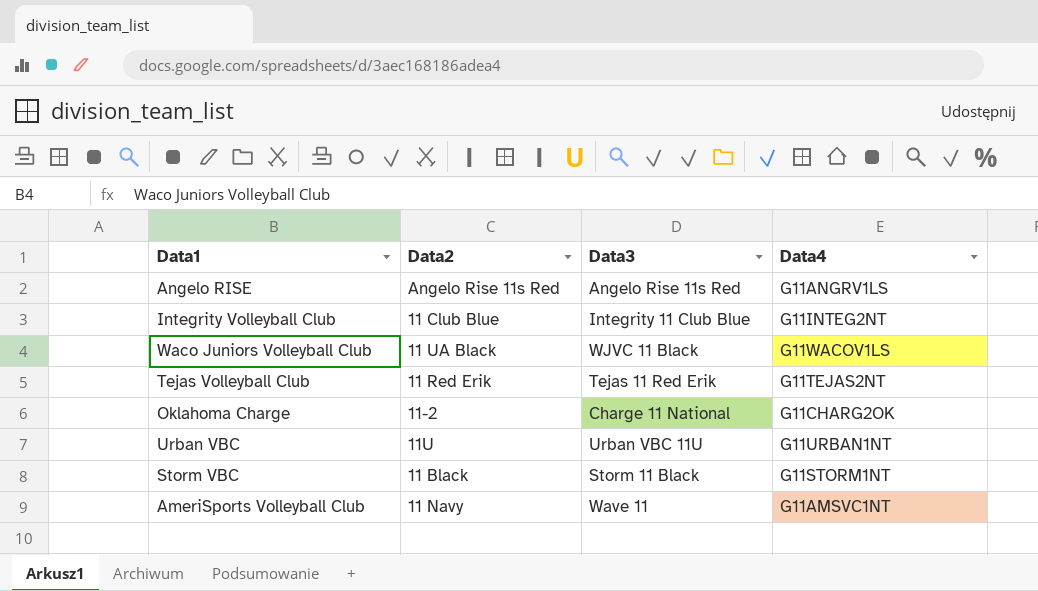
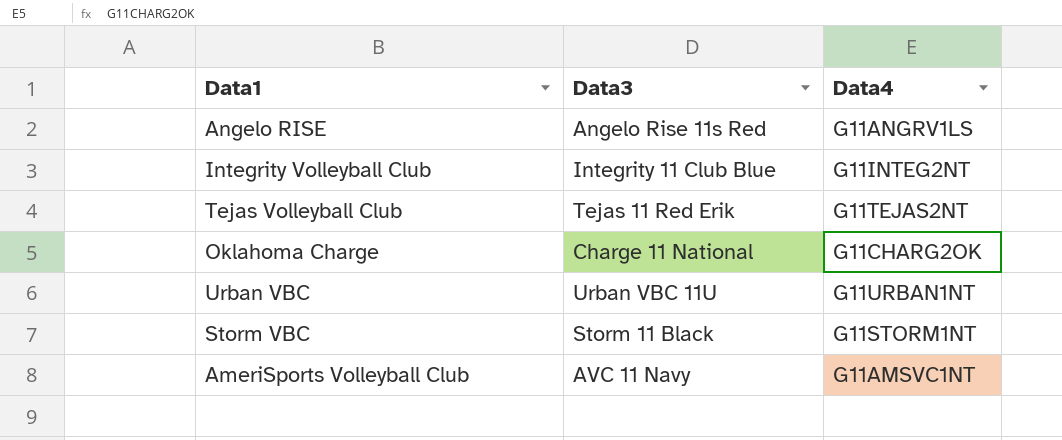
column Data2 | position: 2 -> none
row Waco Juniors Volleyball Club: 11 UA Black | WJVC 11 Black | G11WACOV1LS -> none
AmeriSports Volleyball Club | Data3: Wave 11 -> AVC 11 Navy

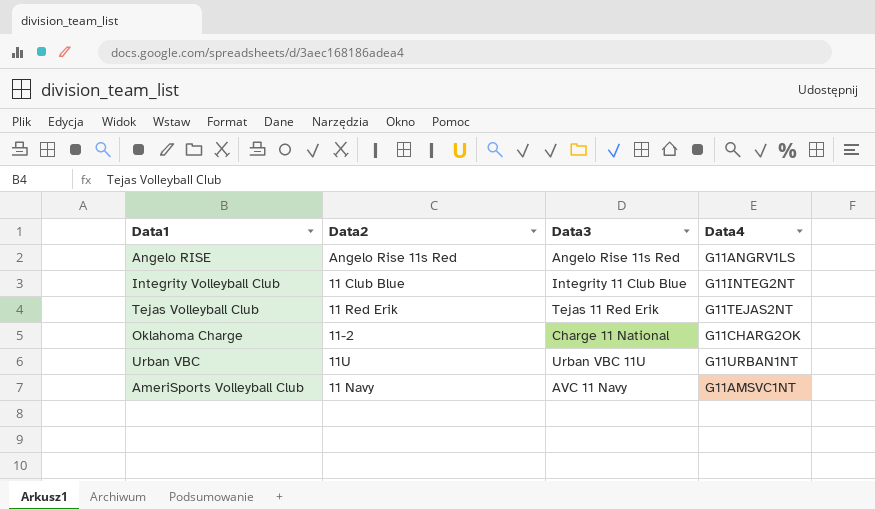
column Data2 | position: none -> 2
row Storm VBC: Storm 11 Black | G11STORM1NT -> none

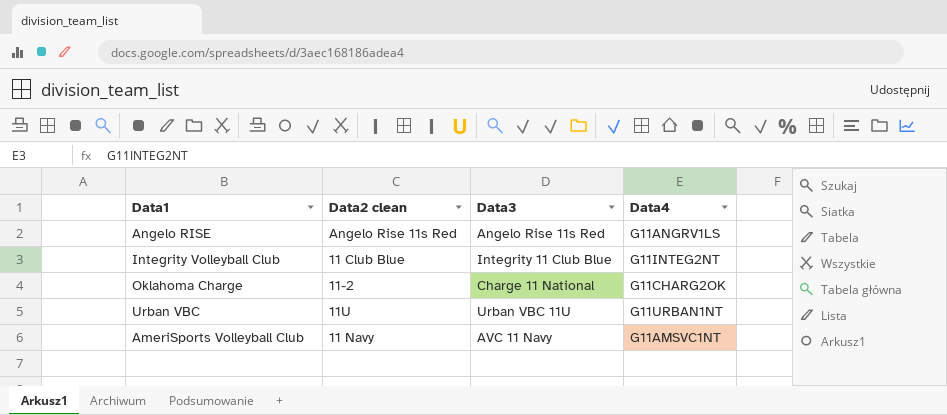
column name: Data2 -> Data2 clean
row Tejas Volleyball Club: 11 Red Erik | Tejas 11 Red Erik | G11TEJAS2NT -> none

